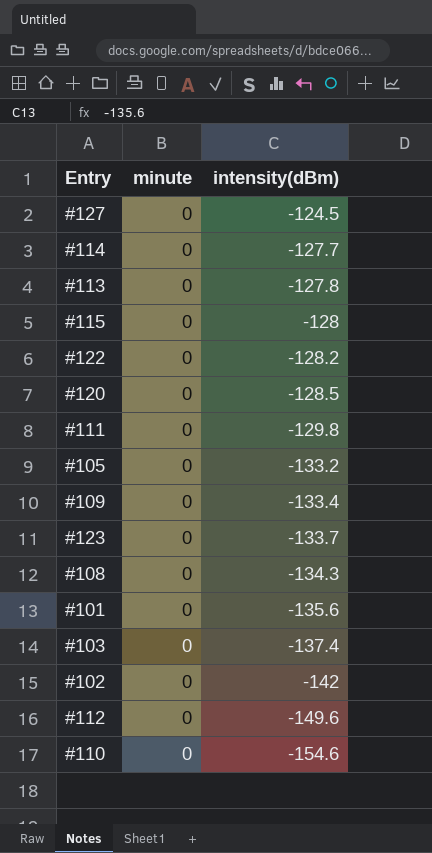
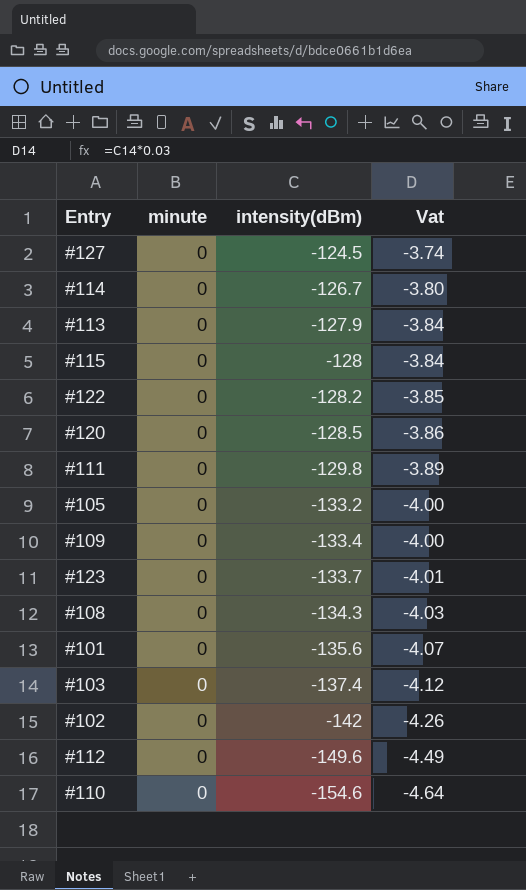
column Vat | formula: none -> [intensity(dBm)] * 0.03
#114 | intensity(dBm): -127.7 -> -126.7
#113 | intensity(dBm): -127.8 -> -127.9

